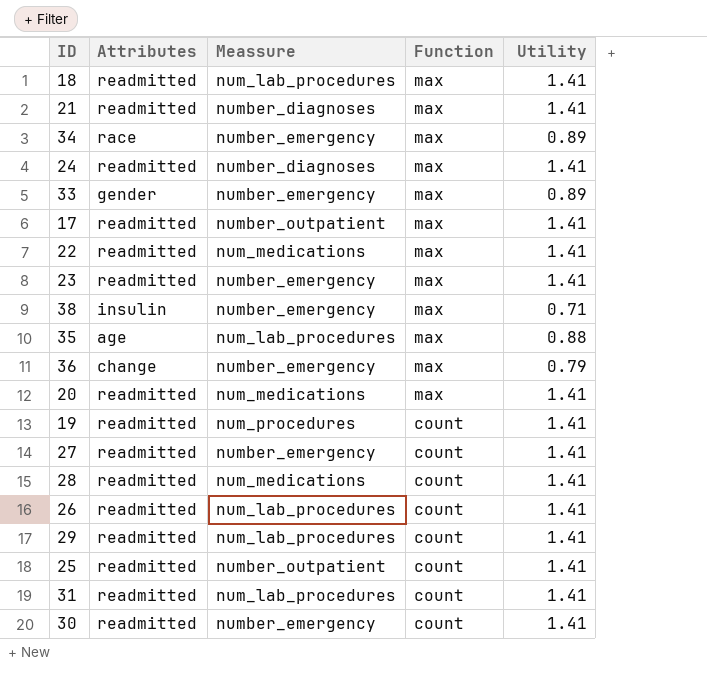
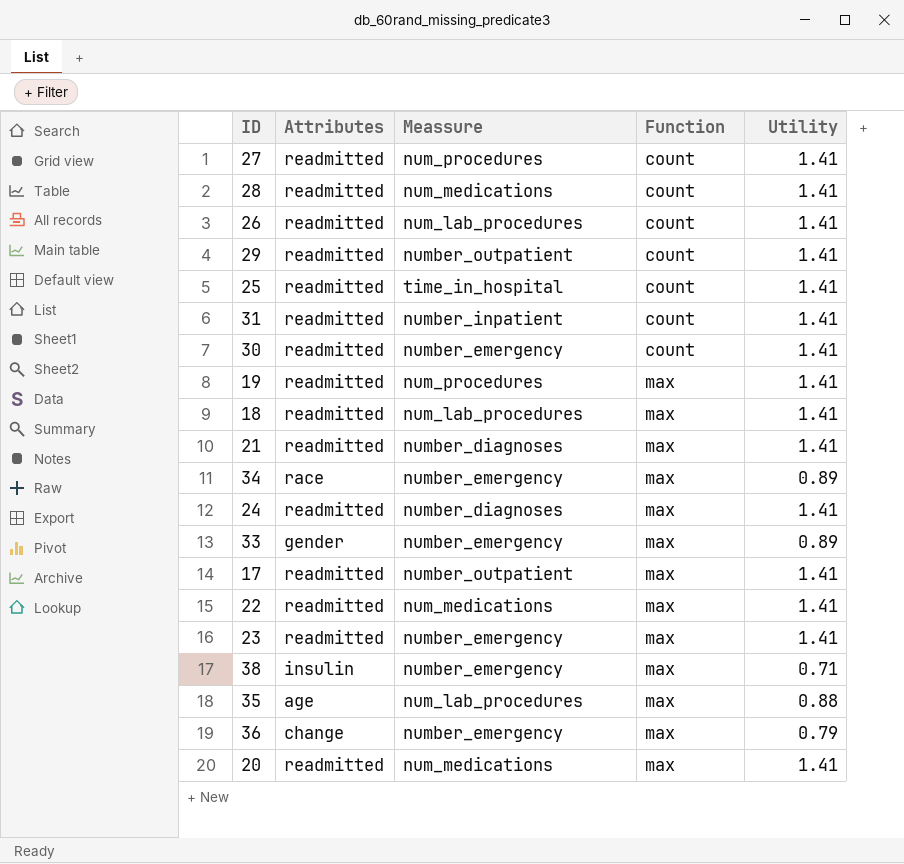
row order: Function descending -> Function ascending
27 | Meassure: number_emergency -> num_procedures
29 | Meassure: num_lab_procedures -> number_outpatient
25 | Meassure: number_outpatient -> time_in_hospital
31 | Meassure: num_lab_procedures -> number_inpatient
19 | Function: count -> max

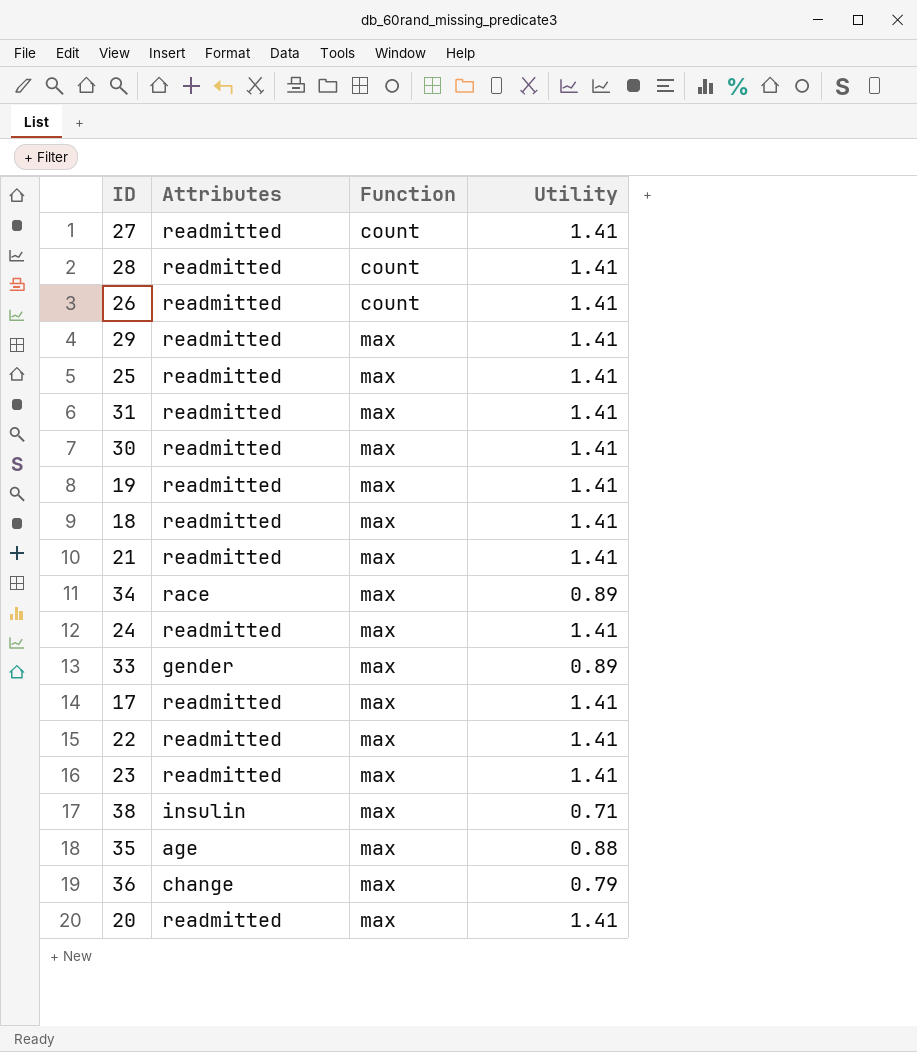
column Meassure | position: 3 -> none
29 | Function: count -> max
25 | Function: count -> max
31 | Function: count -> max
30 | Function: count -> max

